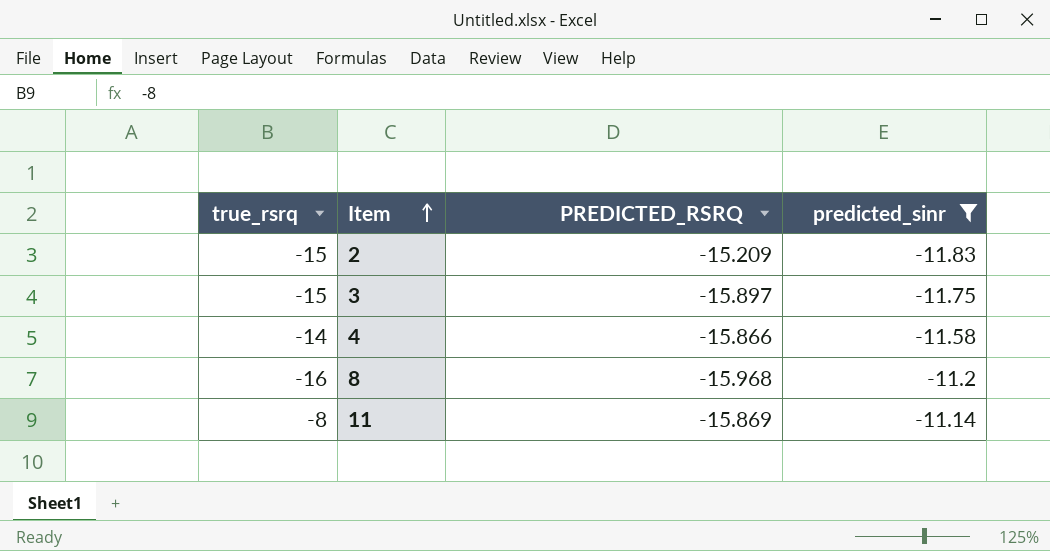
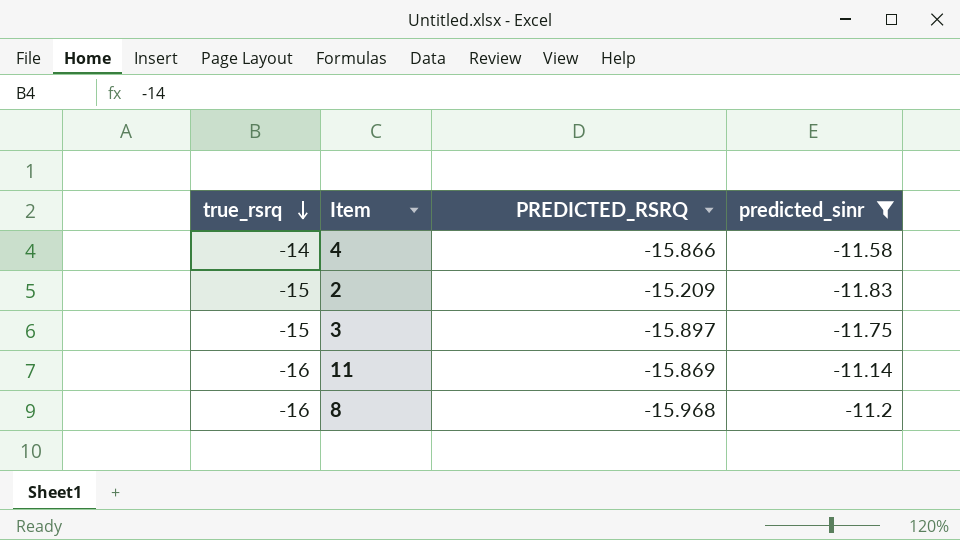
row order: Item ascending -> true_rsrq descending
11 | true_rsrq: -8 -> -16

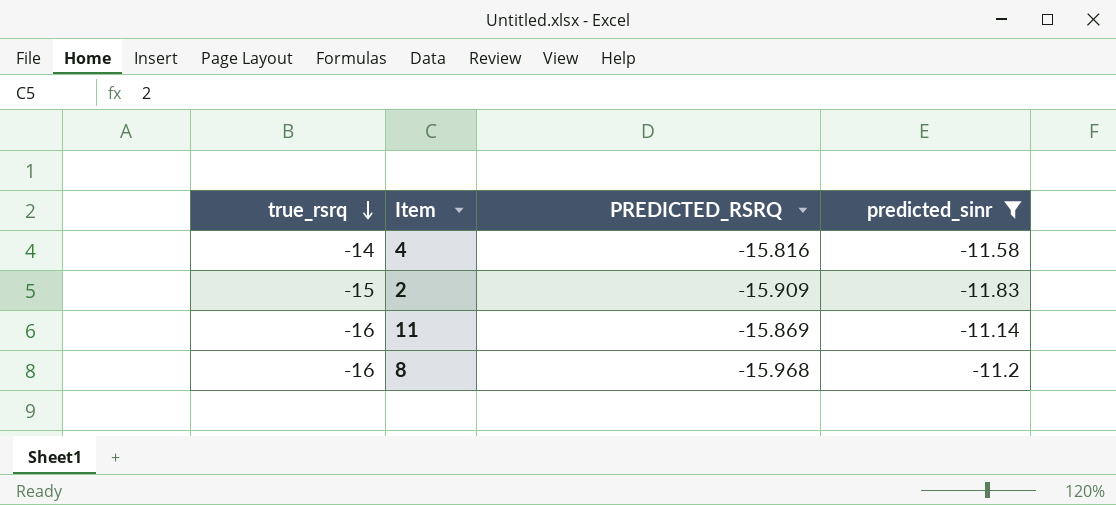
row 3: -15 | -15.897 | -11.75 -> none
4 | PREDICTED_RSRQ: -15.866 -> -15.816
2 | PREDICTED_RSRQ: -15.209 -> -15.909

